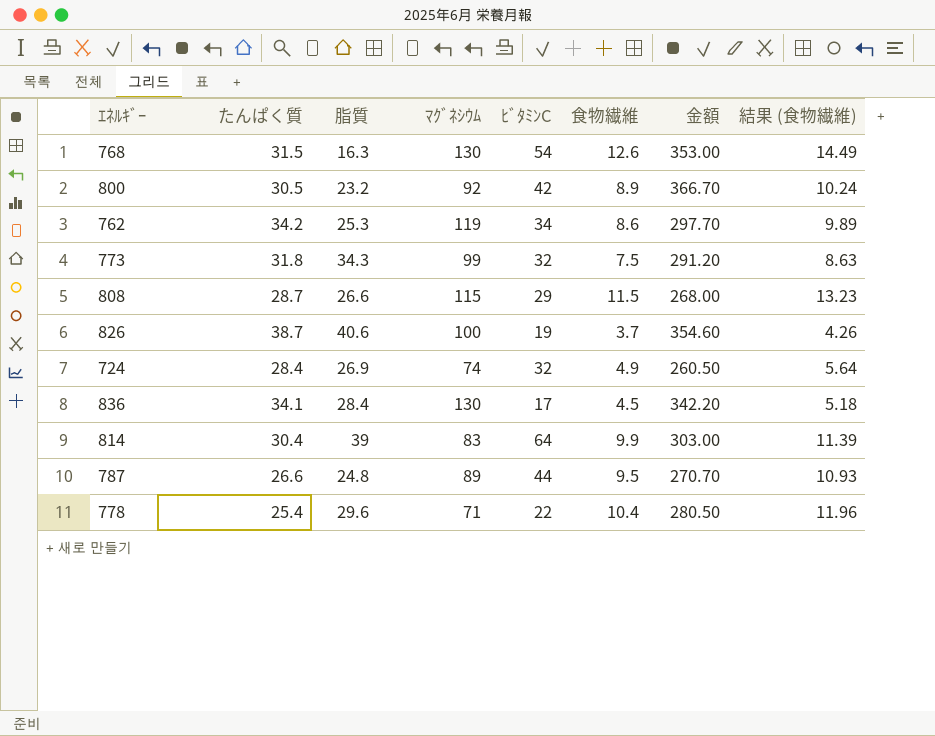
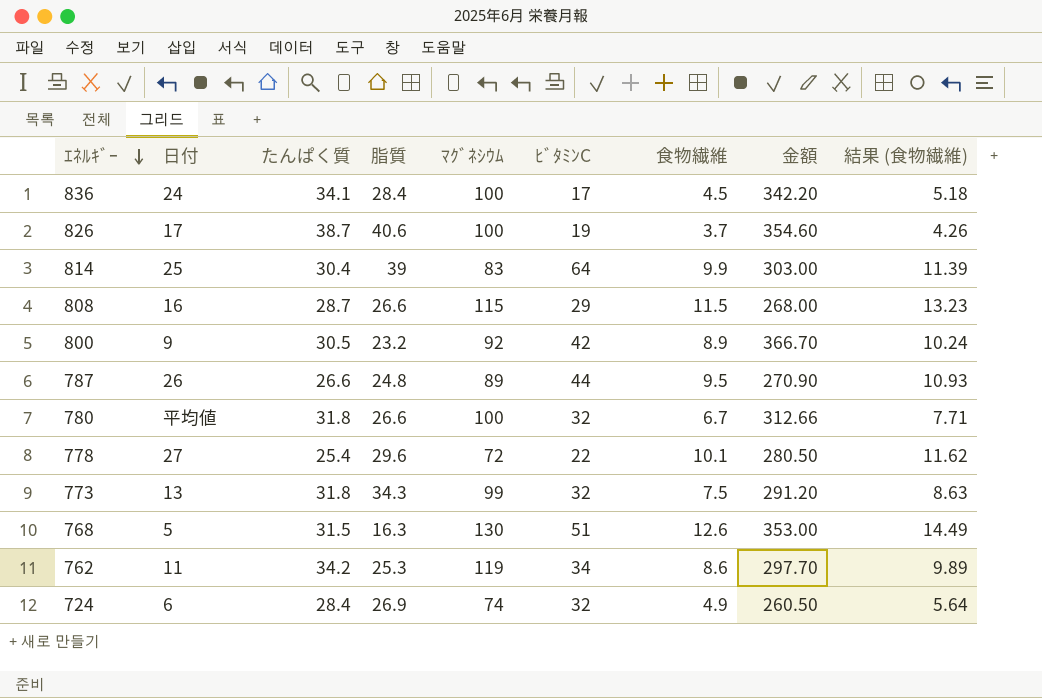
row order: none -> ｴﾈﾙｷﾞｰ descending
column 日付 | position: none -> 2
836 | ﾏｸﾞﾈｼｳﾑ: 130 -> 100
787 | 金額: 270.70 -> 270.90
row 780: none -> 平均値 | 31.8 | 26.6 | 100 | 32 | 6.7 | 312.66 | 7.71
778 | ﾏｸﾞﾈｼｳﾑ: 71 -> 72
778 | 食物繊維: 10.4 -> 10.1
778 | 結果 (食物繊維): 11.96 -> 11.62
768 | ﾋﾞﾀﾐﾝC: 54 -> 51

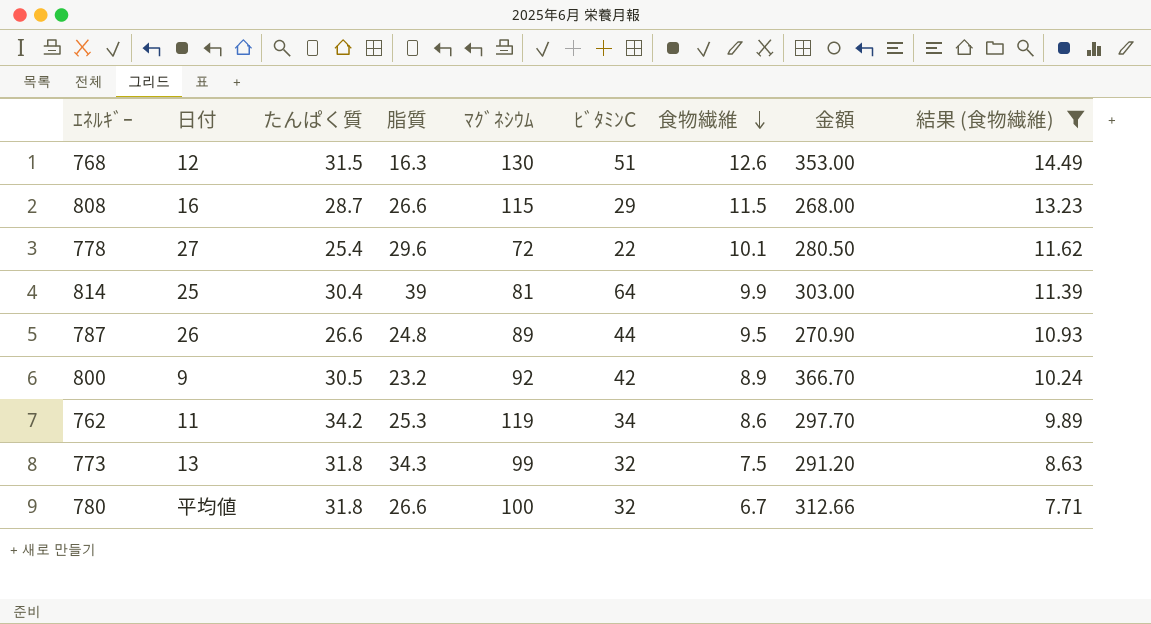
filter: none -> 結果 (食物繊維) >= 7.71
row order: ｴﾈﾙｷﾞｰ descending -> 食物繊維 descending
768 | 日付: 5 -> 12
814 | ﾏｸﾞﾈｼｳﾑ: 83 -> 81

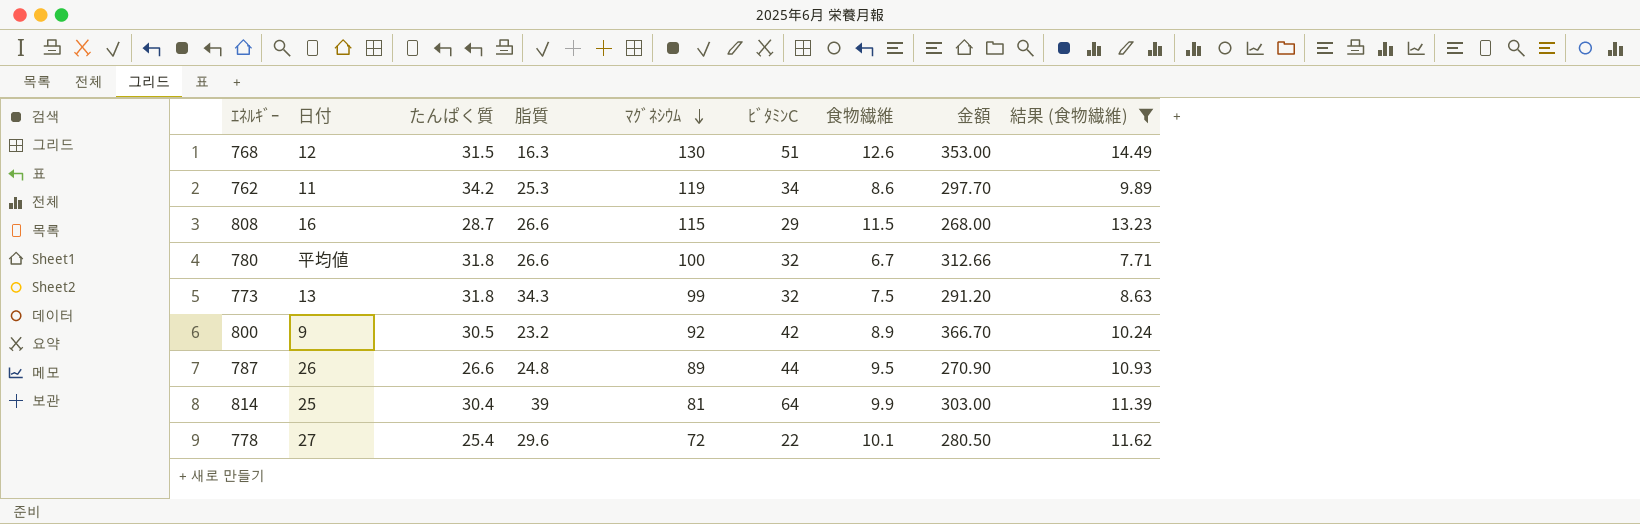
row order: 食物繊維 descending -> ﾏｸﾞﾈｼｳﾑ descending

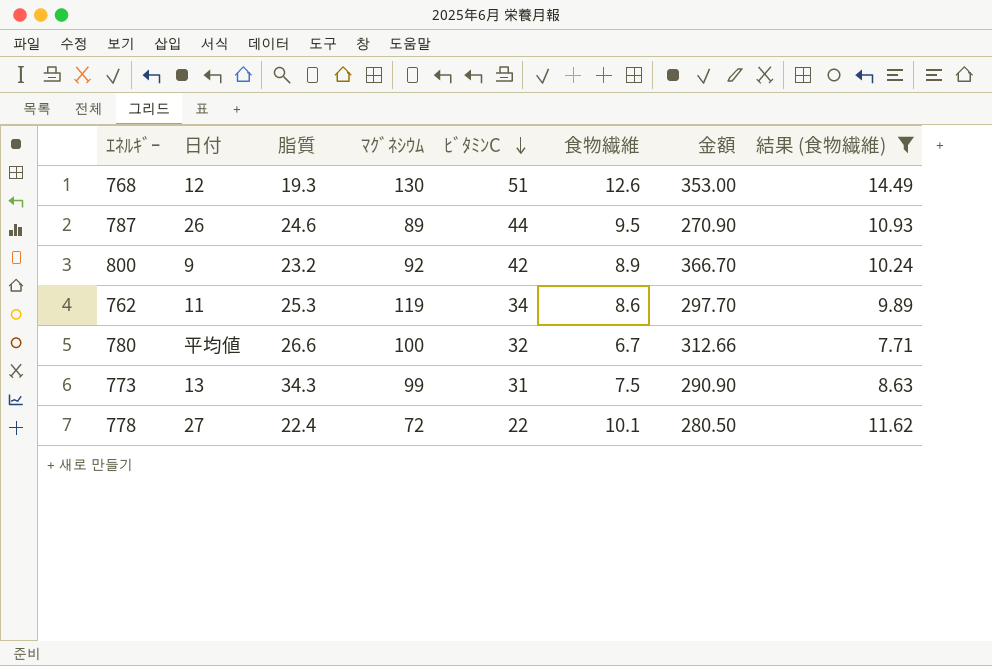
row order: ﾏｸﾞﾈｼｳﾑ descending -> ﾋﾞﾀﾐﾝC descending
column たんぱく質 | position: 3 -> none
row 808: 16 | 28.7 | 26.6 | 115 | 29 | 11.5 | 268.00 | 13.23 -> none
row 814: 25 | 30.4 | 39 | 81 | 64 | 9.9 | 303.00 | 11.39 -> none
768 | 脂質: 16.3 -> 19.3
787 | 脂質: 24.8 -> 24.6
773 | ﾋﾞﾀﾐﾝC: 32 -> 31
773 | 金額: 291.20 -> 290.90
778 | 脂質: 29.6 -> 22.4

